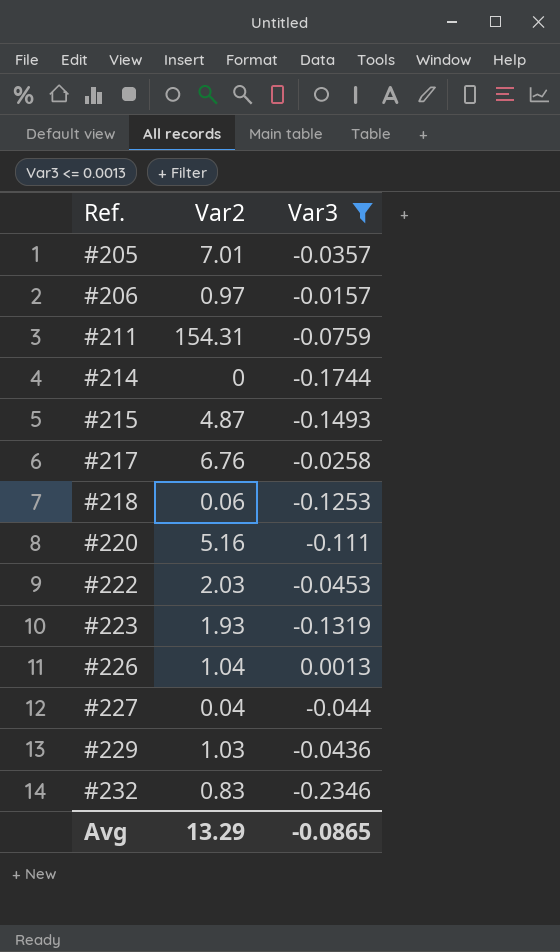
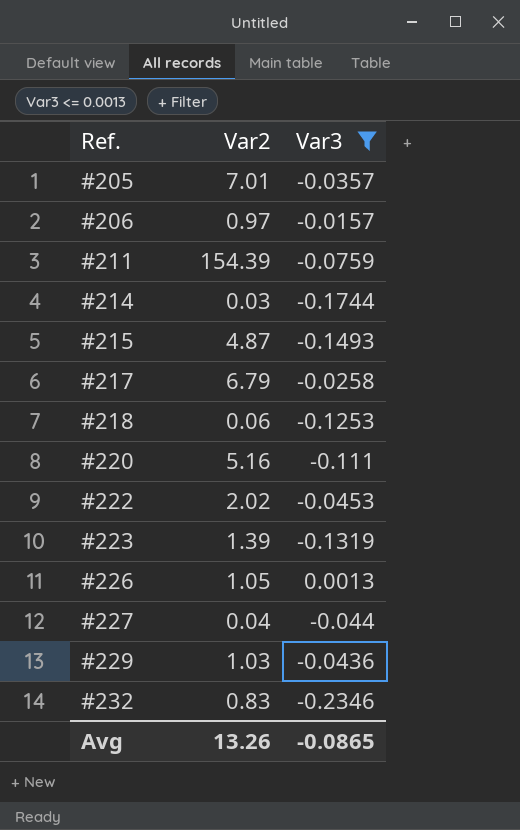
#211 | Var2: 154.31 -> 154.39
#214 | Var2: 0 -> 0.03
#217 | Var2: 6.76 -> 6.79
#222 | Var2: 2.03 -> 2.02
#223 | Var2: 1.93 -> 1.39
#226 | Var2: 1.04 -> 1.05
Avg | Var2: 13.29 -> 13.26

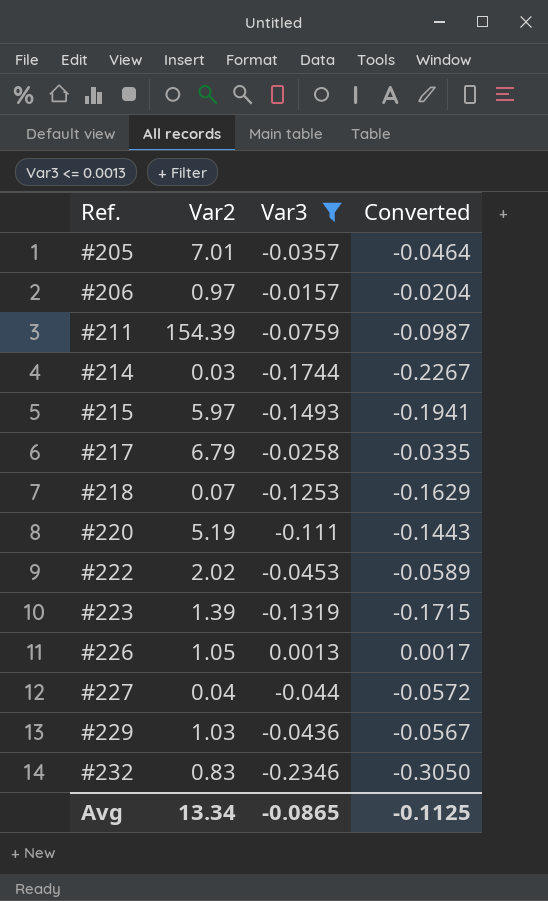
column Converted | formula: none -> [Var3] * 1.3
#215 | Var2: 4.87 -> 5.97
#218 | Var2: 0.06 -> 0.07
#220 | Var2: 5.16 -> 5.19
Avg | Var2: 13.26 -> 13.34

